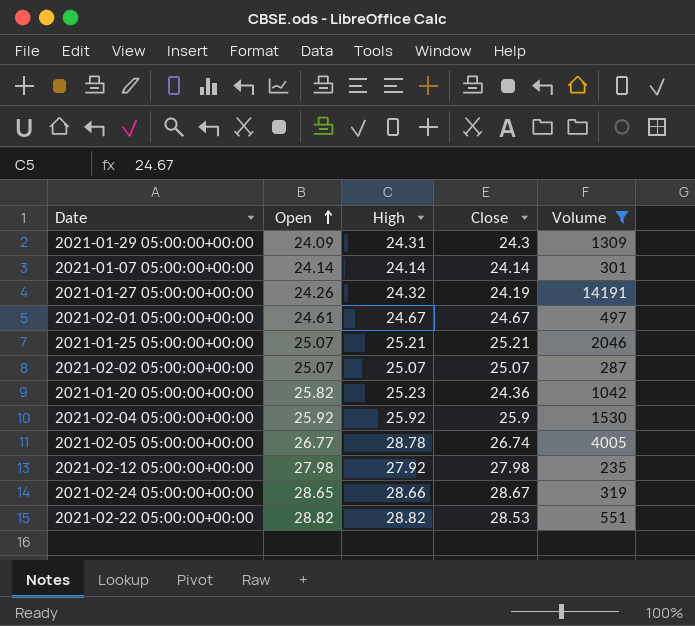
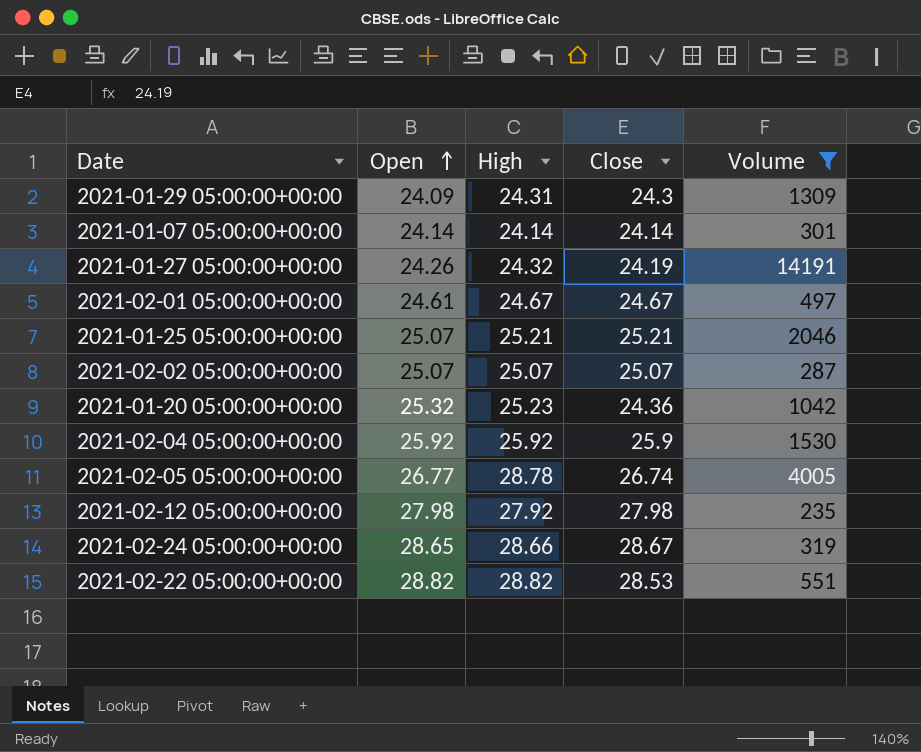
2021-01-20 05:00:00+00:00 | Open: 25.82 -> 25.32

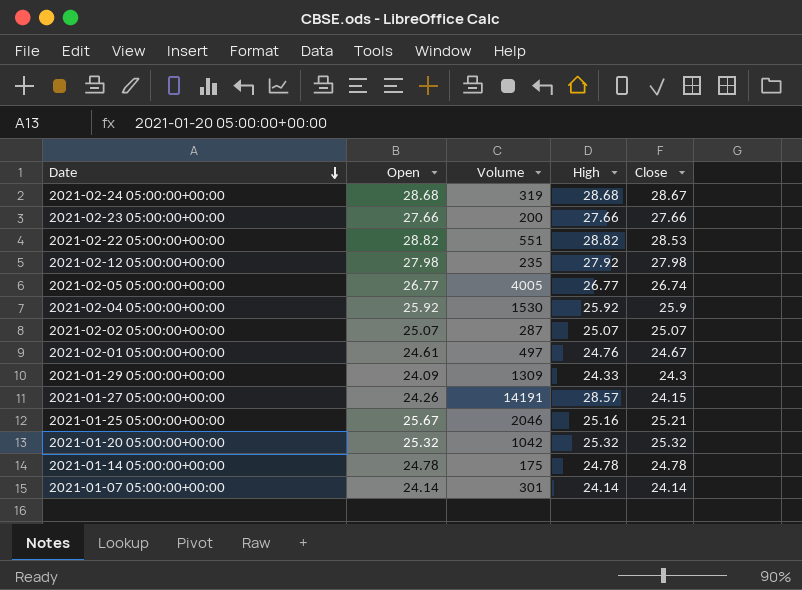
filter: Volume >= 235 -> none
row order: Open ascending -> Date descending
column Volume | position: 5 -> 3
2021-02-24 05:00:00+00:00 | Open: 28.65 -> 28.68
2021-02-24 05:00:00+00:00 | High: 28.66 -> 28.68
2021-02-05 05:00:00+00:00 | High: 28.78 -> 26.77
2021-02-01 05:00:00+00:00 | High: 24.67 -> 24.76
2021-01-29 05:00:00+00:00 | High: 24.31 -> 24.33
2021-01-27 05:00:00+00:00 | High: 24.32 -> 28.57
2021-01-27 05:00:00+00:00 | Close: 24.19 -> 24.15
2021-01-25 05:00:00+00:00 | Open: 25.07 -> 25.67
2021-01-25 05:00:00+00:00 | High: 25.21 -> 25.16
2021-01-20 05:00:00+00:00 | High: 25.23 -> 25.32
2021-01-20 05:00:00+00:00 | Close: 24.36 -> 25.32

